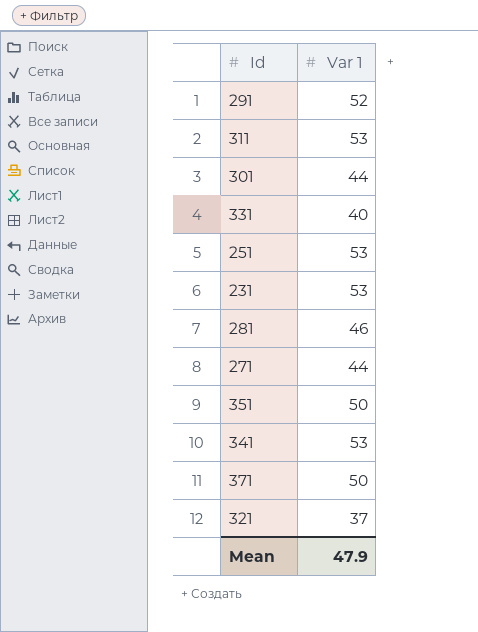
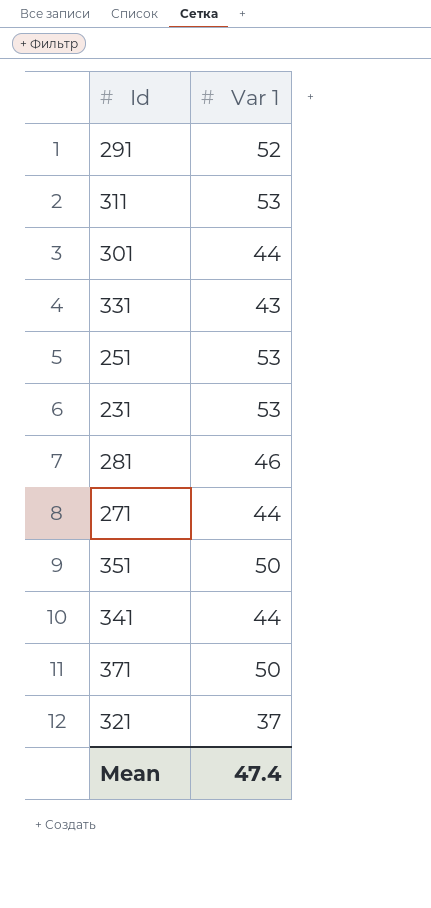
331 | Var 1: 40 -> 43
341 | Var 1: 53 -> 44
Mean | Var 1: 47.9 -> 47.4

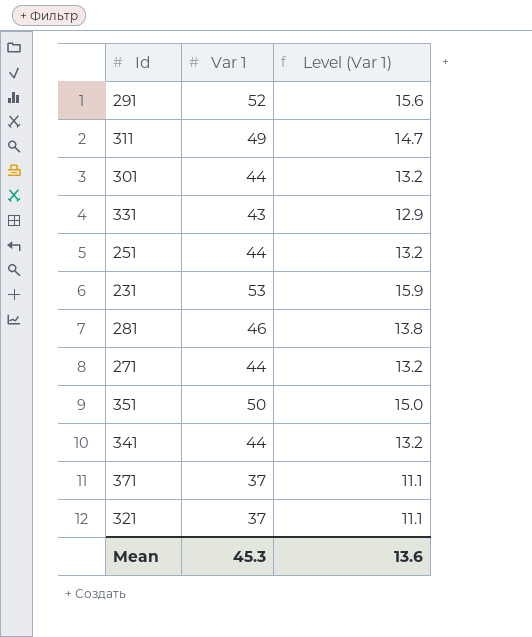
column Level (Var 1) | formula: none -> [Var 1] * 0.3
311 | Var 1: 53 -> 49
251 | Var 1: 53 -> 44
371 | Var 1: 50 -> 37
Mean | Var 1: 47.4 -> 45.3

